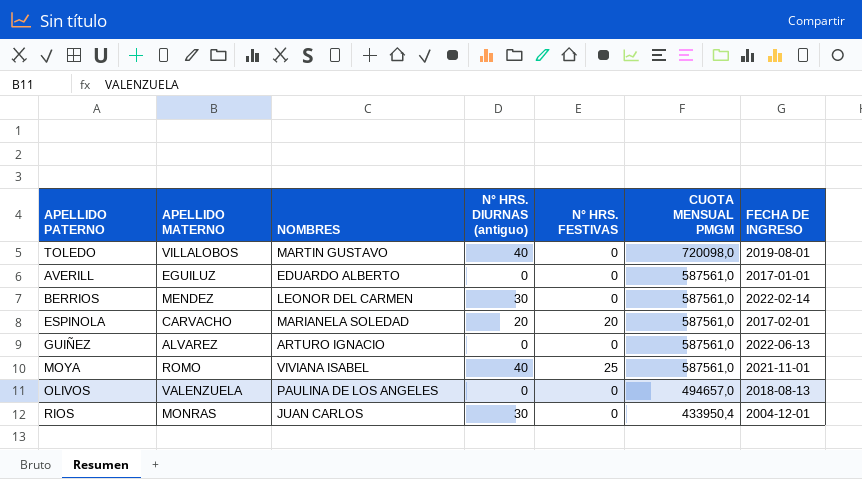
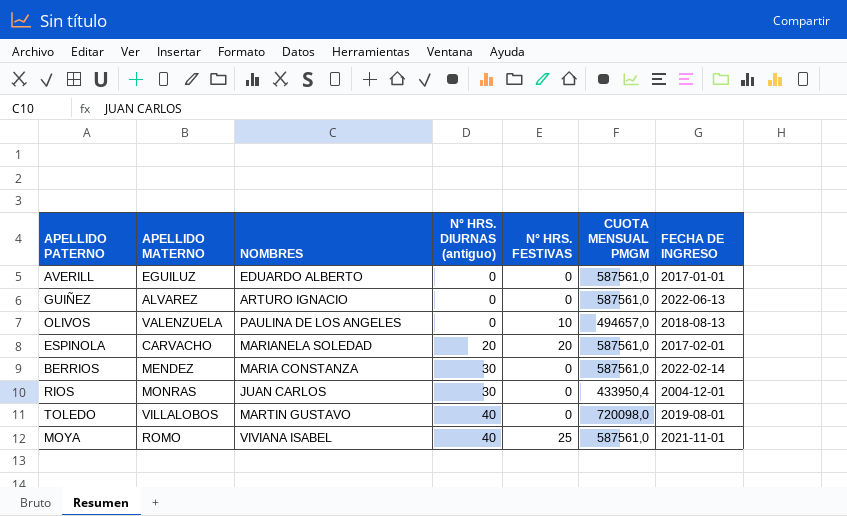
row order: CUOTA MENSUAL PMGM descending -> N° HRS. DIURNAS (antiguo) ascending
OLIVOS | N° HRS. FESTIVAS: 0 -> 10
BERRIOS | NOMBRES: LEONOR DEL CARMEN -> MARIA CONSTANZA

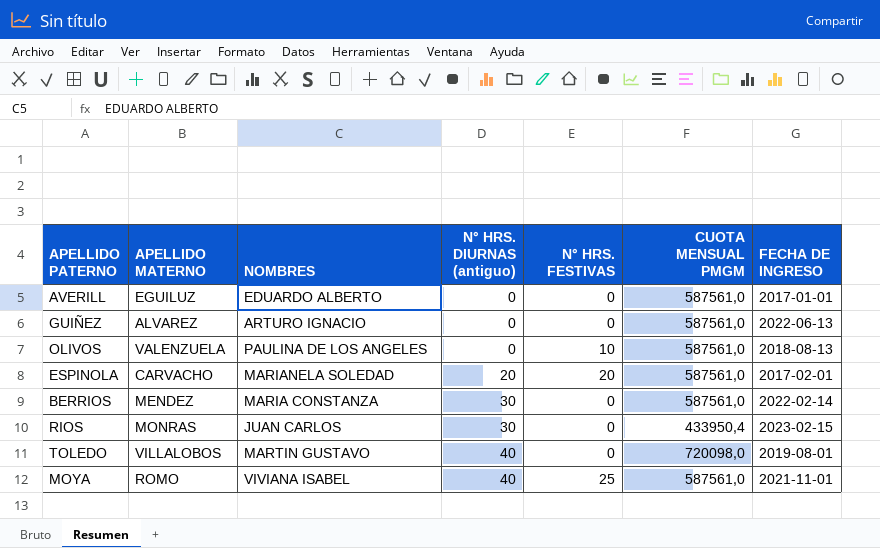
OLIVOS | CUOTA MENSUAL PMGM: 494657,0 -> 587561,0
RIOS | FECHA DE INGRESO: 2004-12-01 -> 2023-02-15

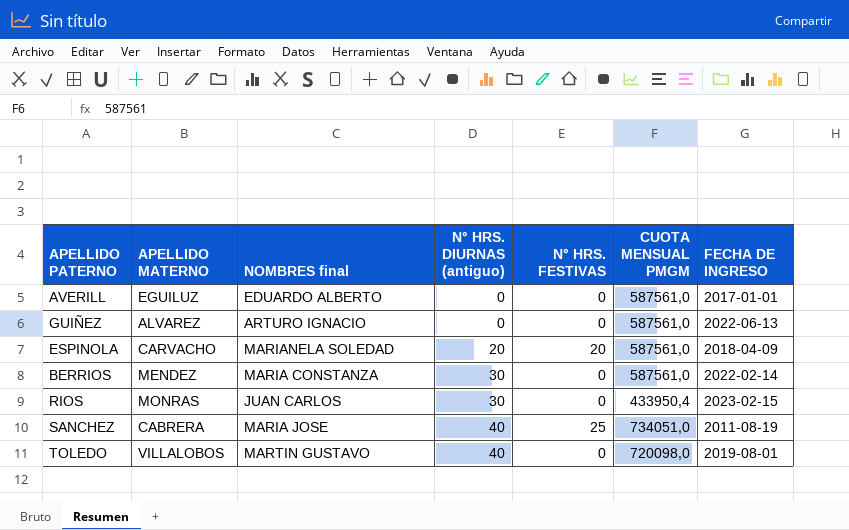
column name: NOMBRES -> NOMBRES final
row OLIVOS: VALENZUELA | PAULINA DE LOS ANGELES | 0 | 10 | 587561,0 | 2018-08-13 -> none
row MOYA: ROMO | VIVIANA ISABEL | 40 | 25 | 587561,0 | 2021-11-01 -> none
ESPINOLA | FECHA DE INGRESO: 2017-02-01 -> 2018-04-09
row SANCHEZ: none -> CABRERA | MARIA JOSE | 40 | 25 | 734051,0 | 2011-08-19

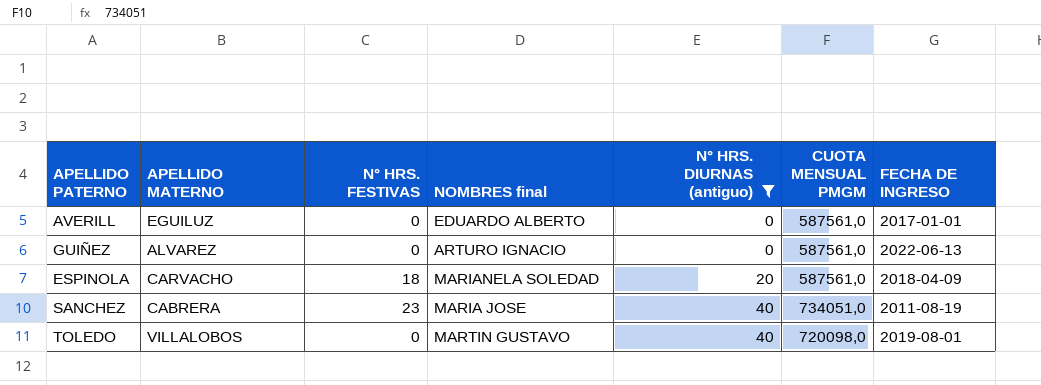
filter: none -> N° HRS. DIURNAS (antiguo) != 30
column N° HRS. FESTIVAS | position: 5 -> 3
ESPINOLA | N° HRS. FESTIVAS: 20 -> 18
SANCHEZ | N° HRS. FESTIVAS: 25 -> 23

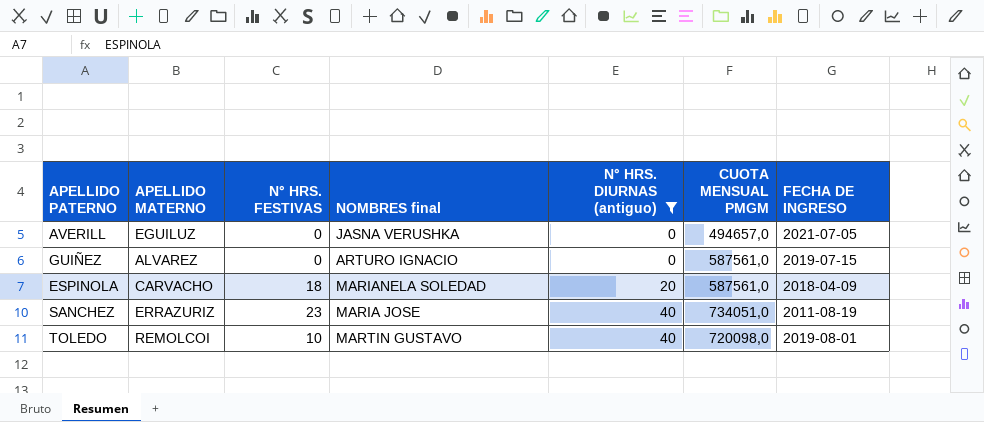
AVERILL | NOMBRES final: EDUARDO ALBERTO -> JASNA VERUSHKA
AVERILL | CUOTA MENSUAL PMGM: 587561,0 -> 494657,0
AVERILL | FECHA DE INGRESO: 2017-01-01 -> 2021-07-05
GUIÑEZ | FECHA DE INGRESO: 2022-06-13 -> 2019-07-15
SANCHEZ | APELLIDO MATERNO: CABRERA -> ERRAZURIZ
TOLEDO | APELLIDO MATERNO: VILLALOBOS -> REMOLCOI
TOLEDO | N° HRS. FESTIVAS: 0 -> 10

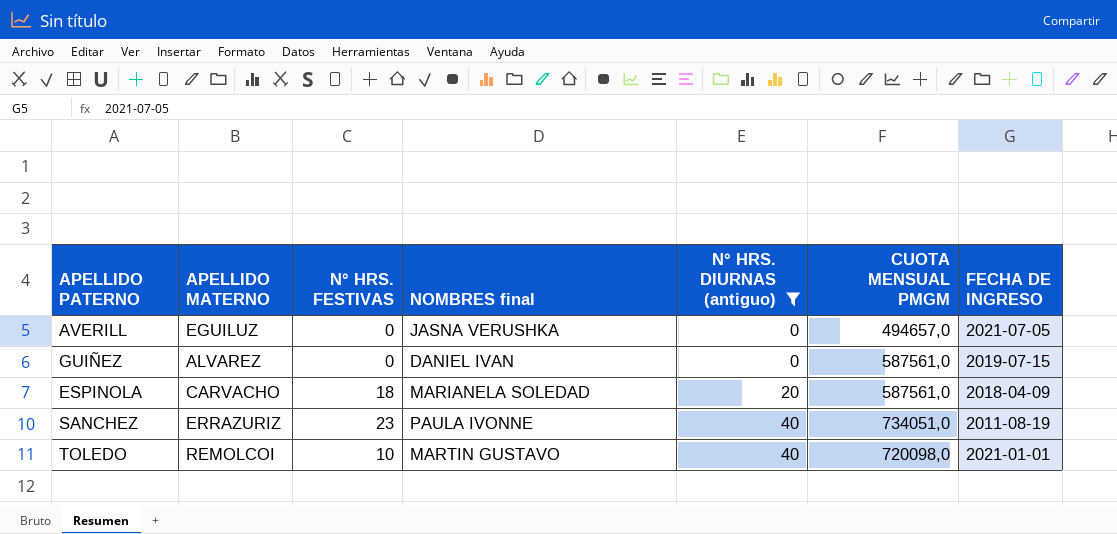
GUIÑEZ | NOMBRES final: ARTURO IGNACIO -> DANIEL IVAN
SANCHEZ | NOMBRES final: MARIA JOSE -> PAULA IVONNE
TOLEDO | FECHA DE INGRESO: 2019-08-01 -> 2021-01-01

